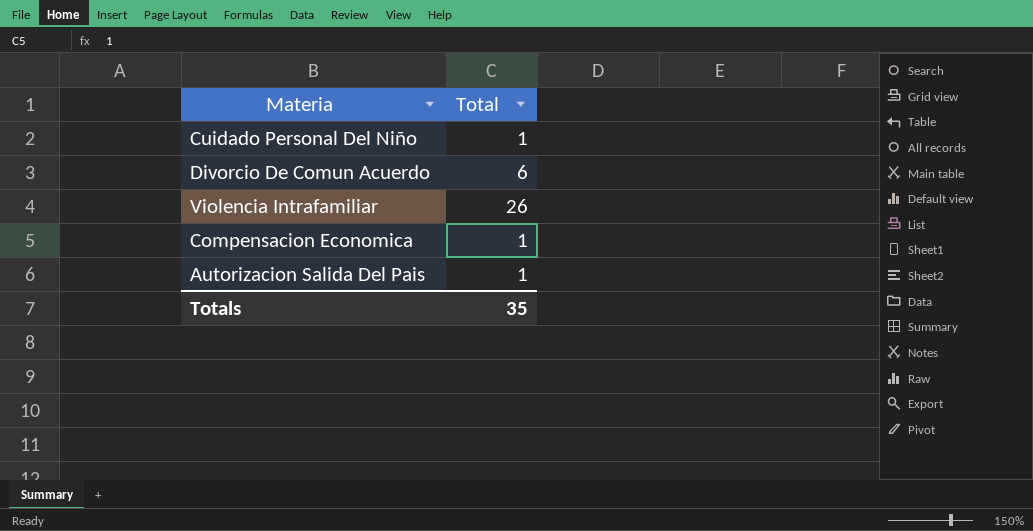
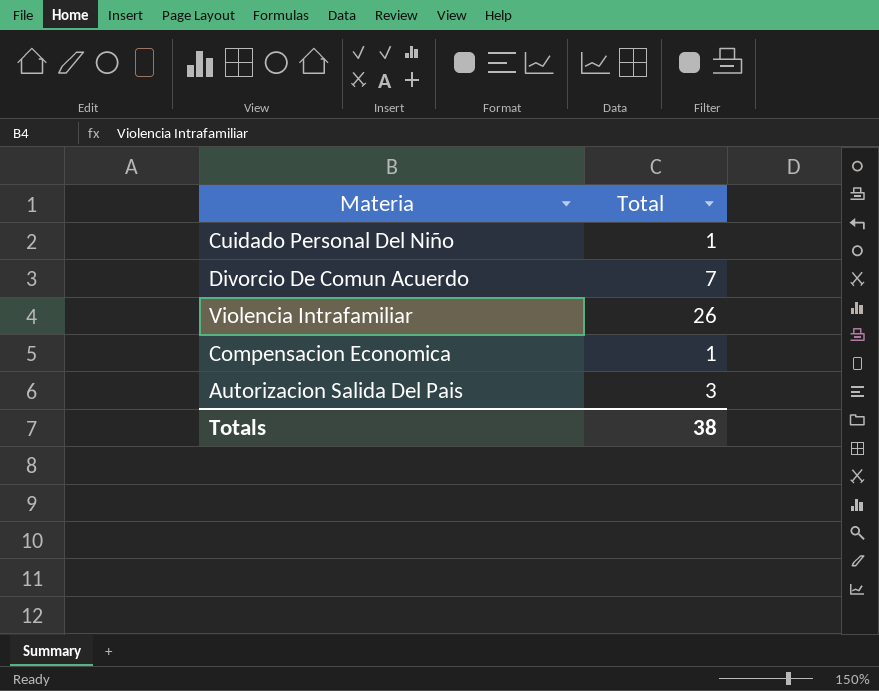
Divorcio De Comun Acuerdo | Total: 6 -> 7
Autorizacion Salida Del Pais | Total: 1 -> 3
Totals | Total: 35 -> 38

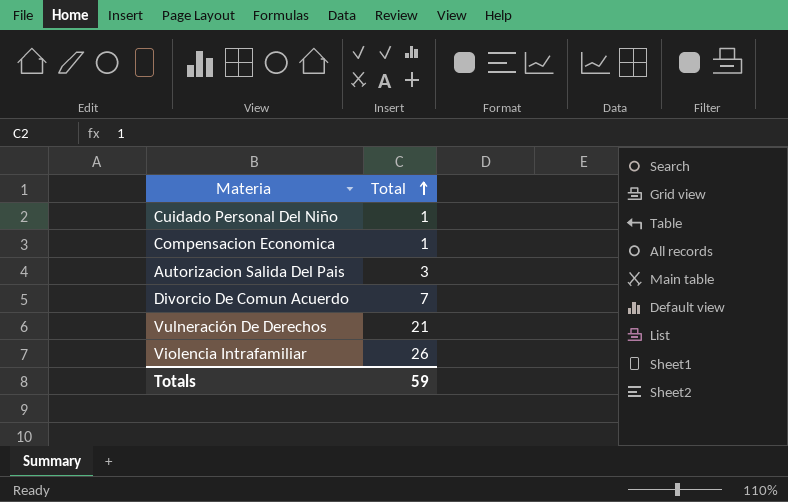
row order: none -> Total ascending
row Vulneración De Derechos: none -> 21
Totals | Total: 38 -> 59

